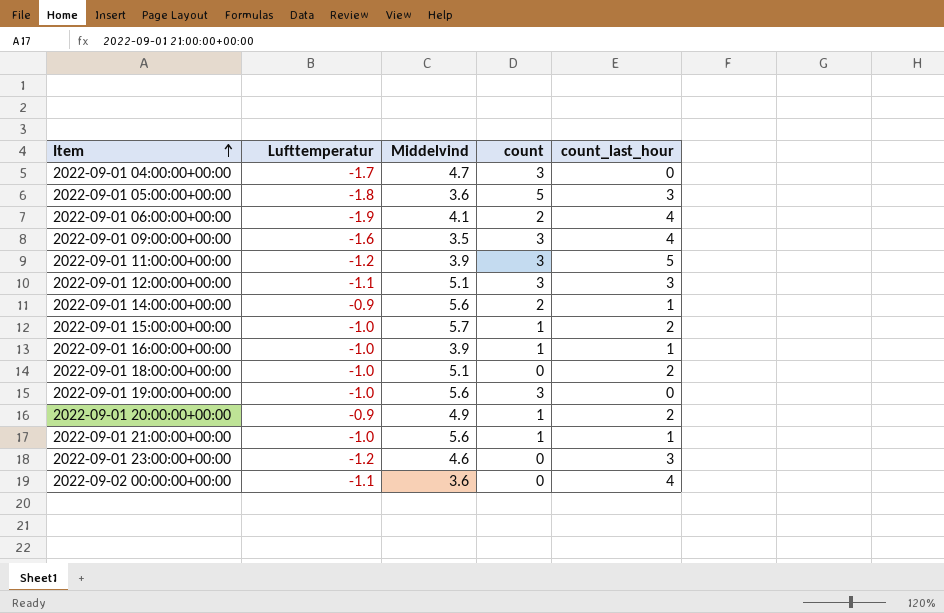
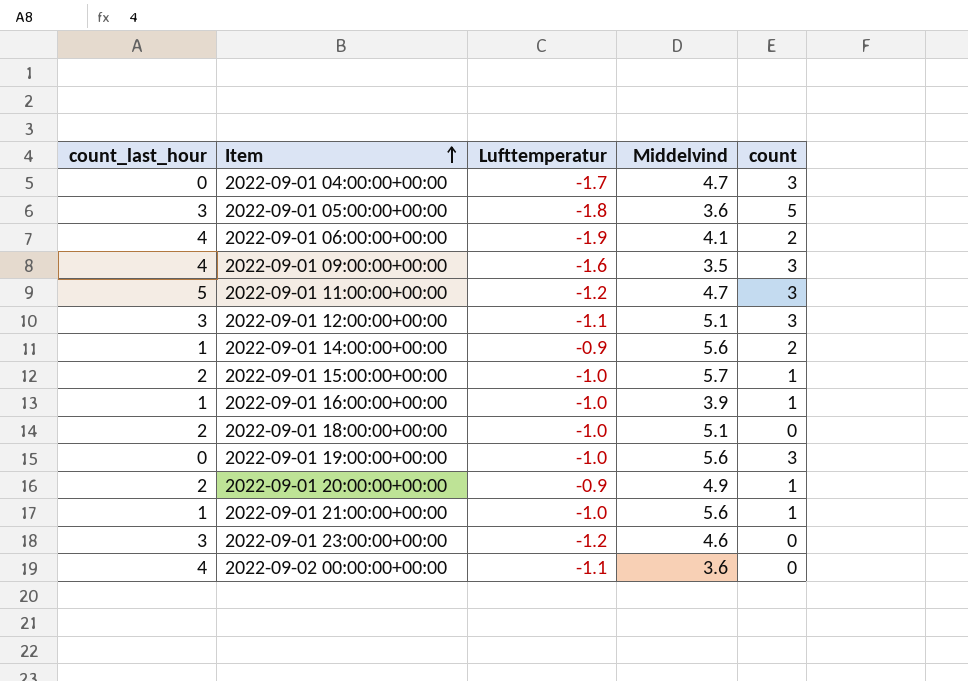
column count_last_hour | position: 5 -> 1
2022-09-01 11:00:00+00:00 | Middelvind: 3.9 -> 4.7

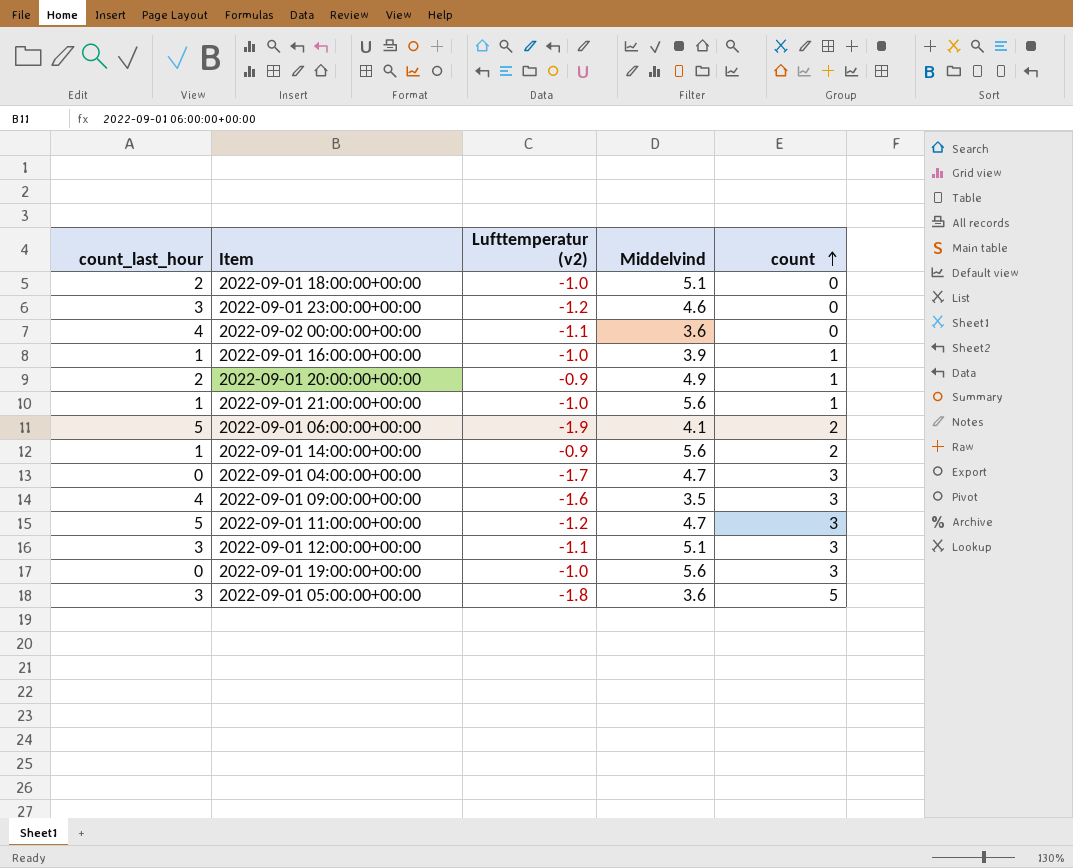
row order: Item ascending -> count ascending
column name: Lufttemperatur -> Lufttemperatur (v2)
row 2022-09-01 15:00:00+00:00: 2 | -1.0 | 5.7 | 1 -> none
2022-09-01 06:00:00+00:00 | count_last_hour: 4 -> 5

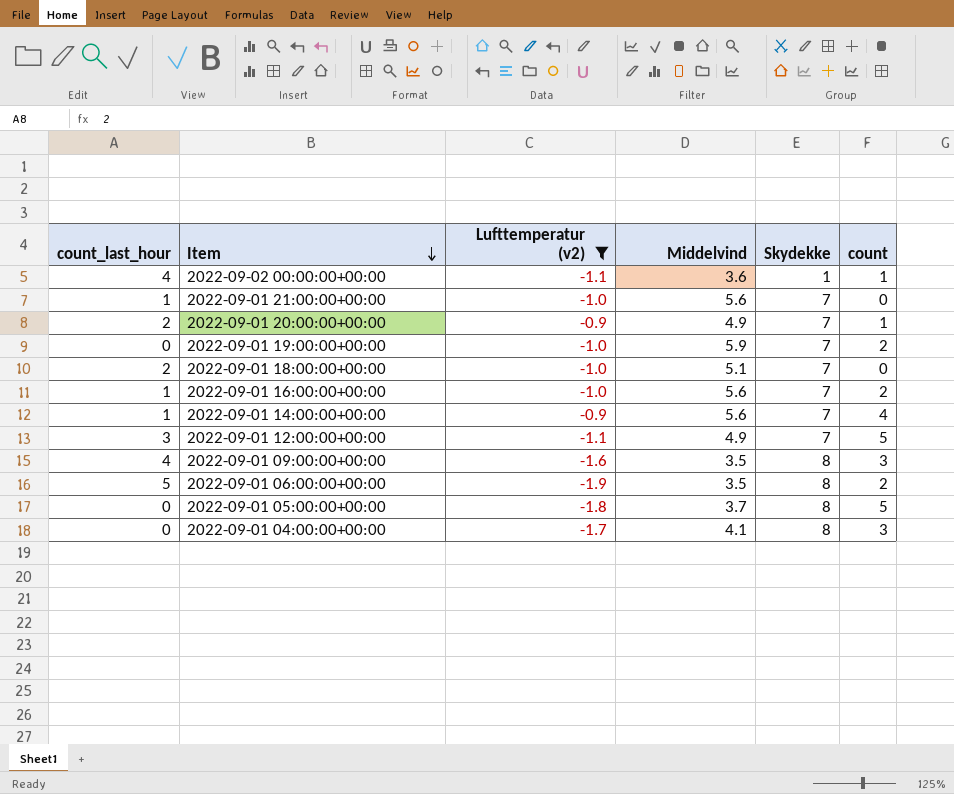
filter: none -> Lufttemperatur (v2) != -1.2
row order: count ascending -> Item descending
column Skydekke | position: none -> 5
2022-09-02 00:00:00+00:00 | count: 0 -> 1
2022-09-01 21:00:00+00:00 | count: 1 -> 0
2022-09-01 19:00:00+00:00 | Middelvind: 5.6 -> 5.9
2022-09-01 19:00:00+00:00 | count: 3 -> 2
2022-09-01 16:00:00+00:00 | Middelvind: 3.9 -> 5.6
2022-09-01 16:00:00+00:00 | count: 1 -> 2
2022-09-01 14:00:00+00:00 | count: 2 -> 4
2022-09-01 12:00:00+00:00 | Middelvind: 5.1 -> 4.9
2022-09-01 12:00:00+00:00 | count: 3 -> 5
2022-09-01 06:00:00+00:00 | Middelvind: 4.1 -> 3.5
2022-09-01 05:00:00+00:00 | count_last_hour: 3 -> 0
2022-09-01 05:00:00+00:00 | Middelvind: 3.6 -> 3.7
2022-09-01 04:00:00+00:00 | Middelvind: 4.7 -> 4.1

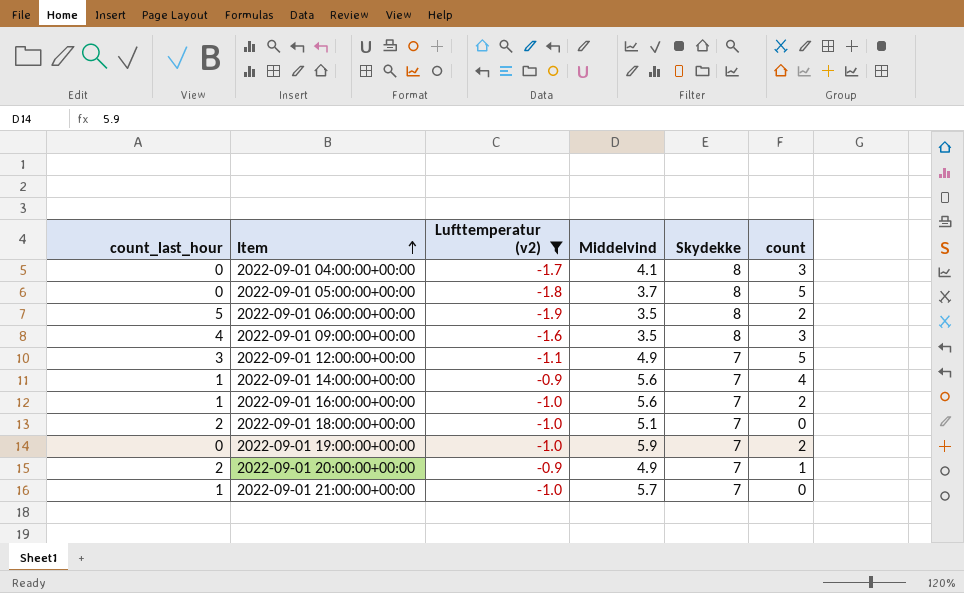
row order: Item descending -> Item ascending
row 2022-09-02 00:00:00+00:00: 4 | -1.1 | 3.6 | 1 | 1 -> none
2022-09-01 21:00:00+00:00 | Middelvind: 5.6 -> 5.7

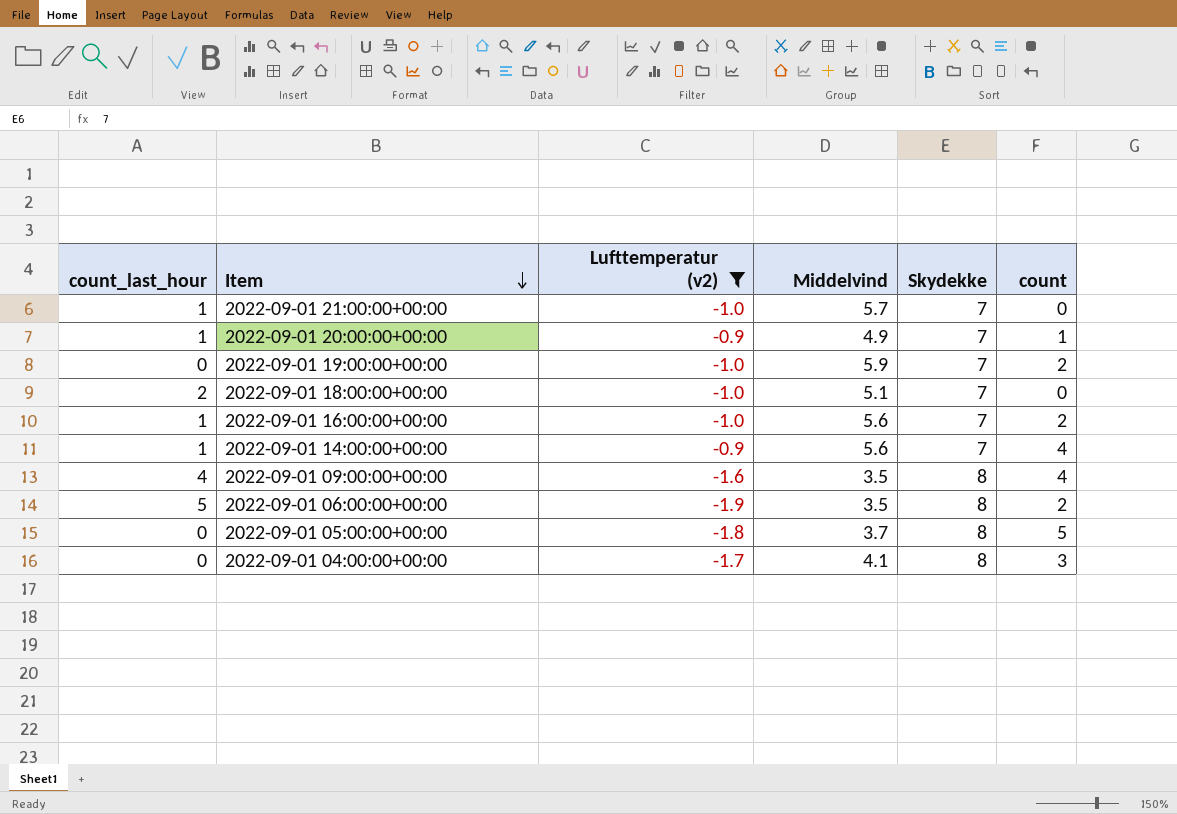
row order: Item ascending -> Item descending
row 2022-09-01 12:00:00+00:00: 3 | -1.1 | 4.9 | 7 | 5 -> none
2022-09-01 20:00:00+00:00 | count_last_hour: 2 -> 1
2022-09-01 09:00:00+00:00 | count: 3 -> 4

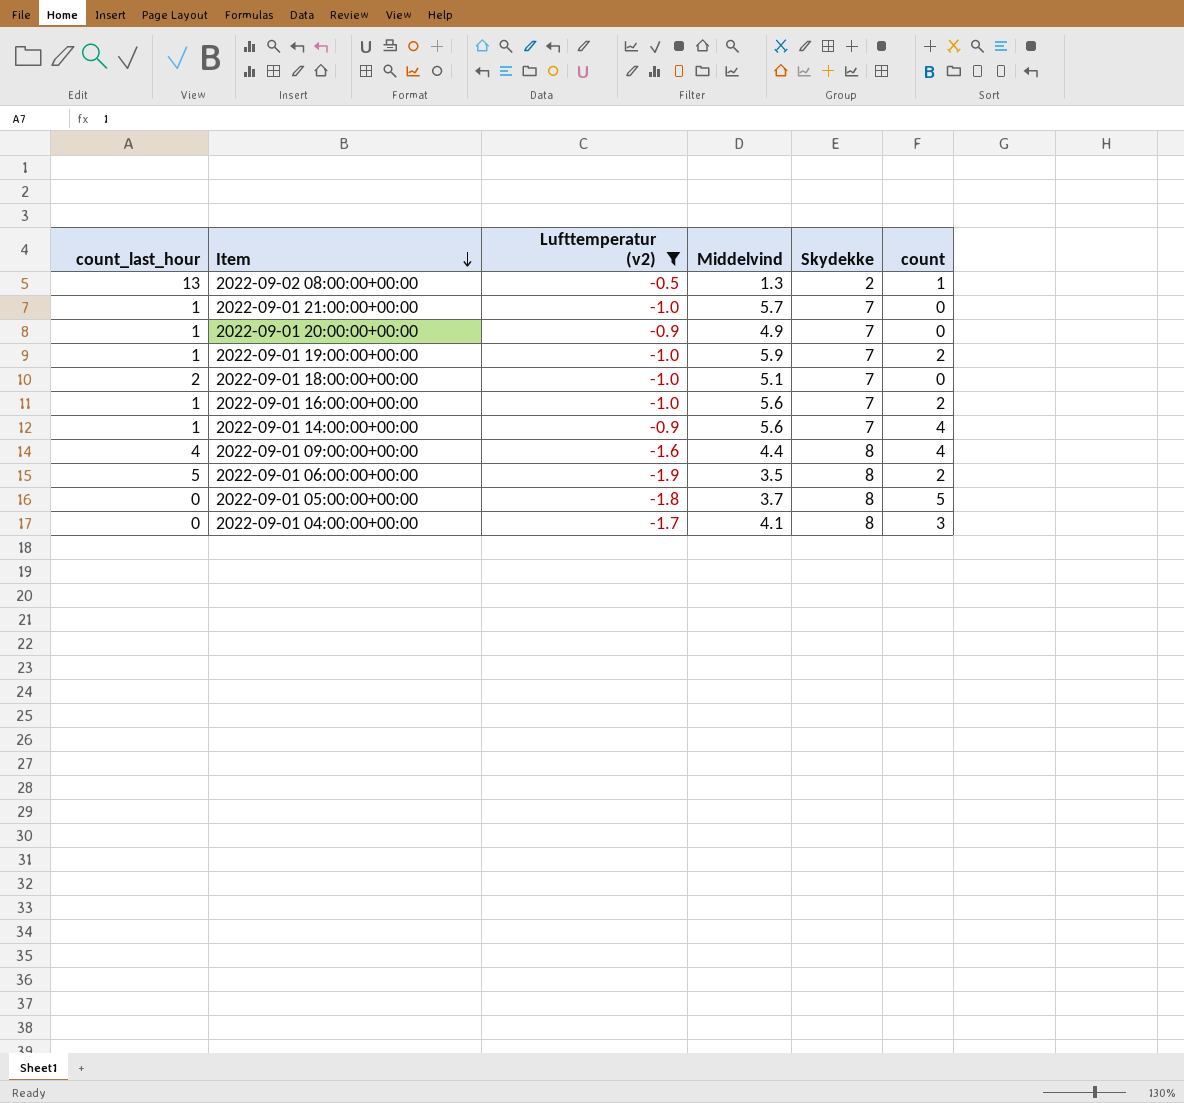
row 2022-09-02 08:00:00+00:00: none -> 13 | -0.5 | 1.3 | 2 | 1
2022-09-01 20:00:00+00:00 | count: 1 -> 0
2022-09-01 19:00:00+00:00 | count_last_hour: 0 -> 1
2022-09-01 09:00:00+00:00 | Middelvind: 3.5 -> 4.4

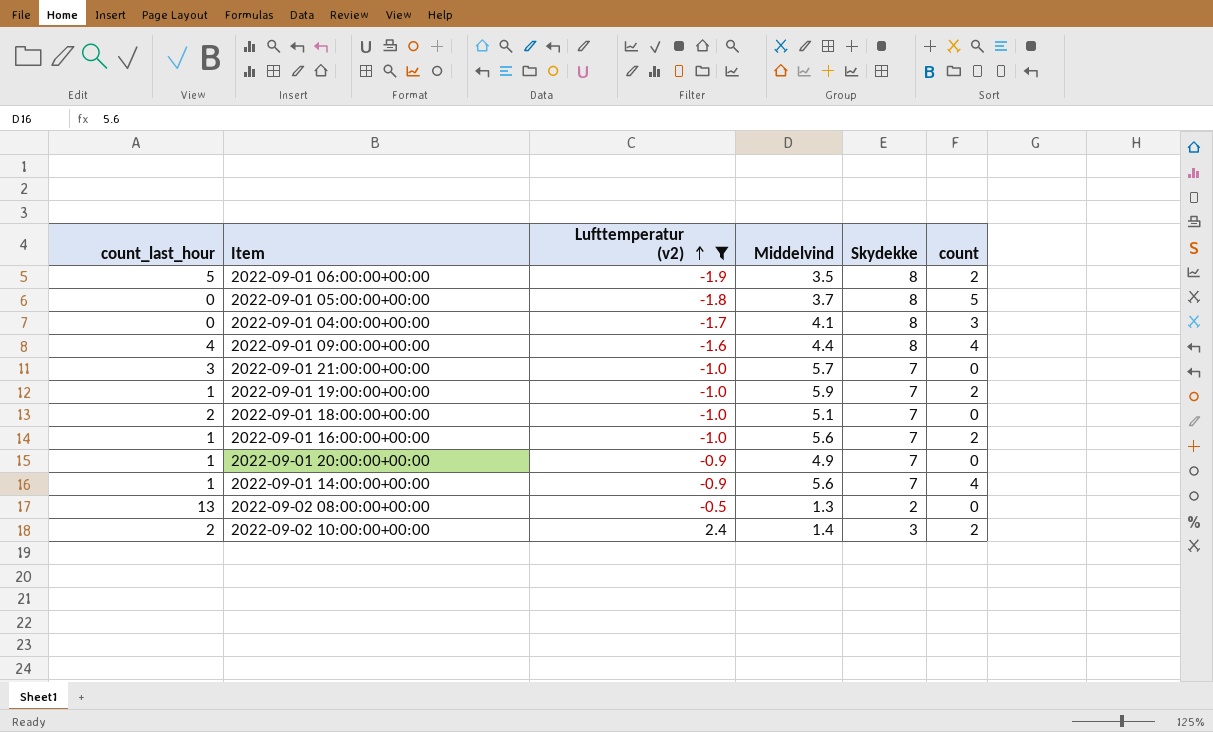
row order: Item descending -> Lufttemperatur (v2) ascending
2022-09-01 21:00:00+00:00 | count_last_hour: 1 -> 3
2022-09-02 08:00:00+00:00 | count: 1 -> 0
row 2022-09-02 10:00:00+00:00: none -> 2 | 2.4 | 1.4 | 3 | 2

